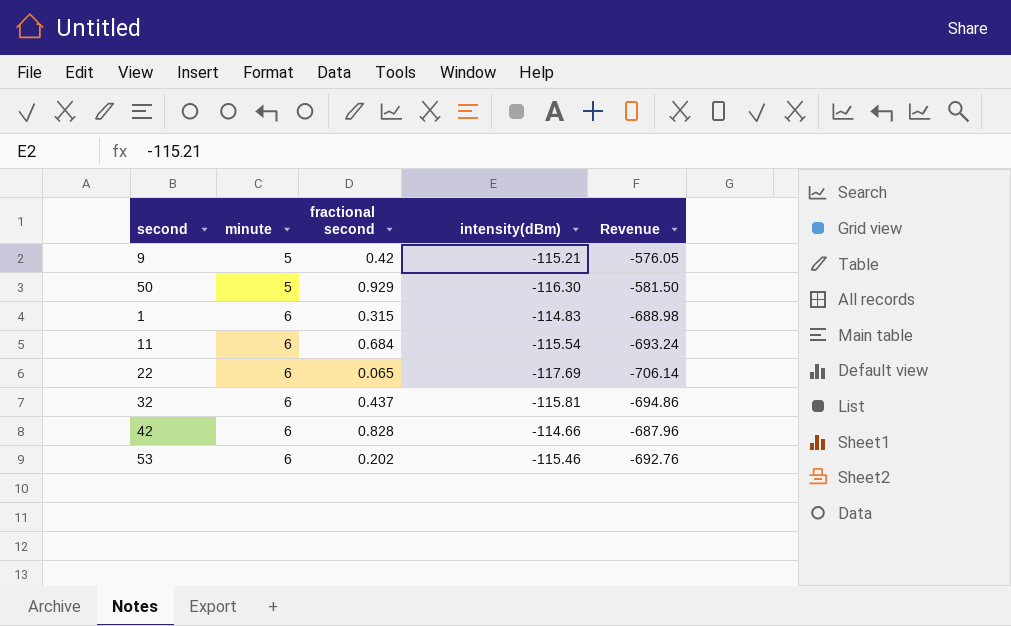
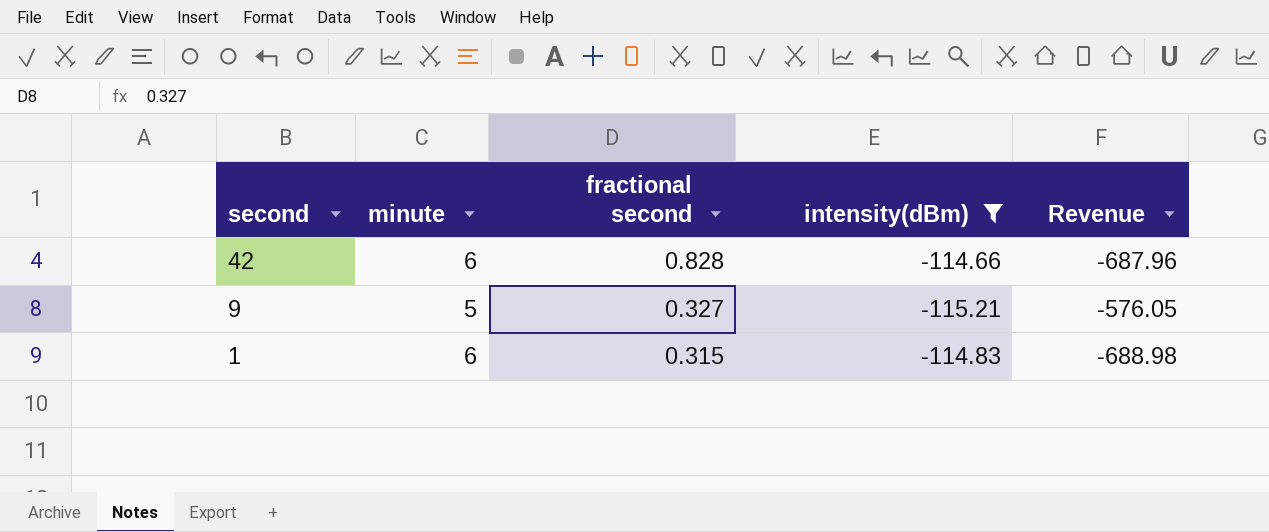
filter: none -> intensity(dBm) >= -115.21
row order: minute ascending -> second descending
9 | fractional second: 0.42 -> 0.327

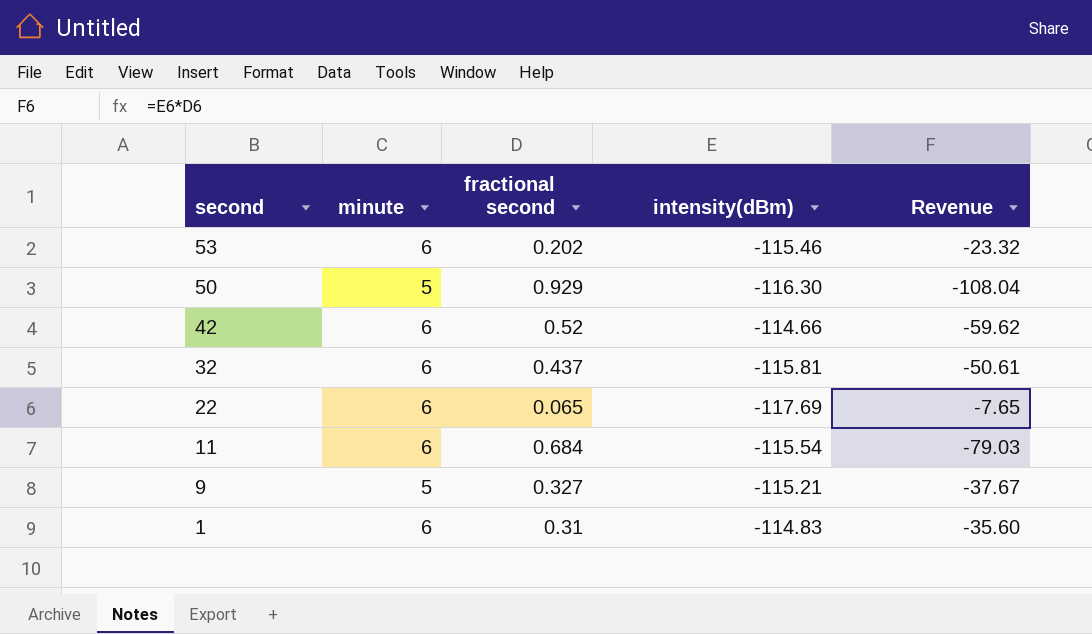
filter: intensity(dBm) >= -115.21 -> none
column Revenue | formula: [minute] * [intensity(dBm)] -> [fractional second] * [intensity(dBm)]
42 | fractional second: 0.828 -> 0.52
1 | fractional second: 0.315 -> 0.31

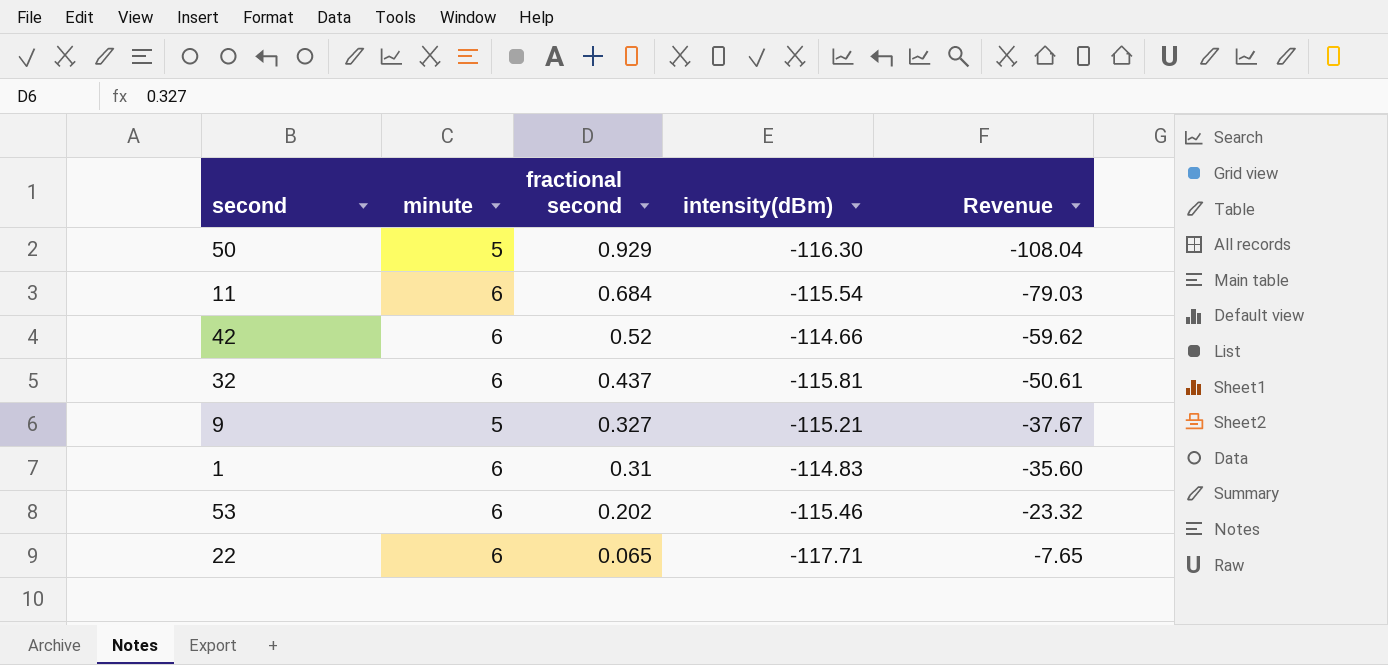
row order: second descending -> fractional second descending
22 | intensity(dBm): -117.69 -> -117.71

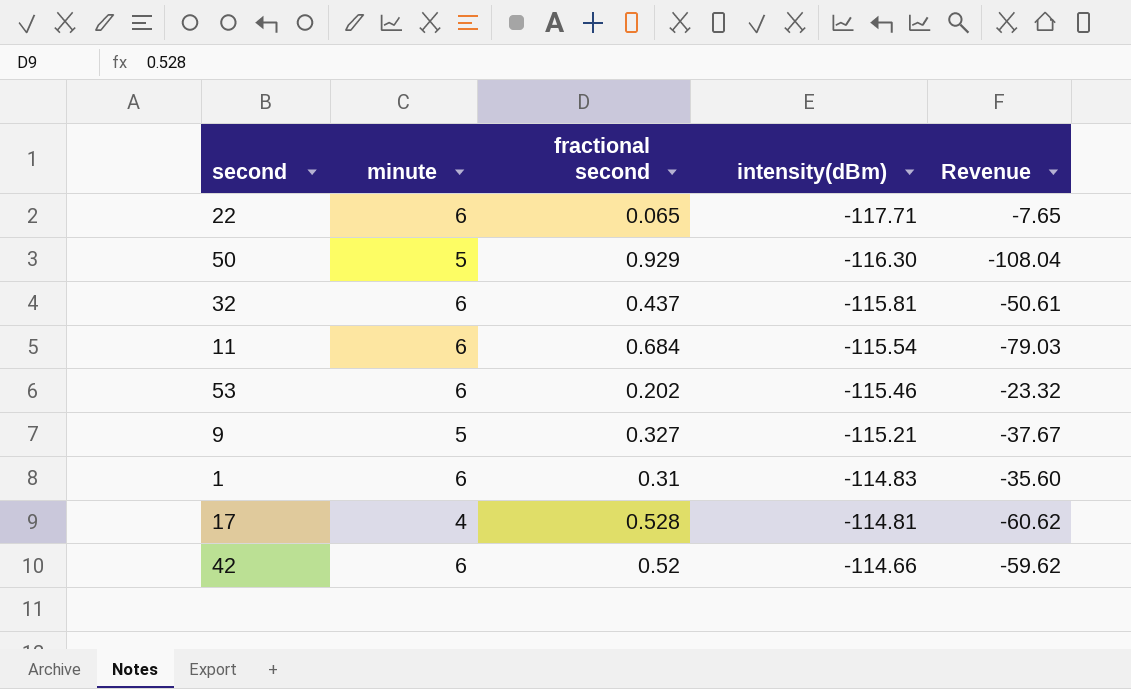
row order: fractional second descending -> intensity(dBm) ascending
row 17: none -> 4 | 0.528 | -114.81 | -60.62

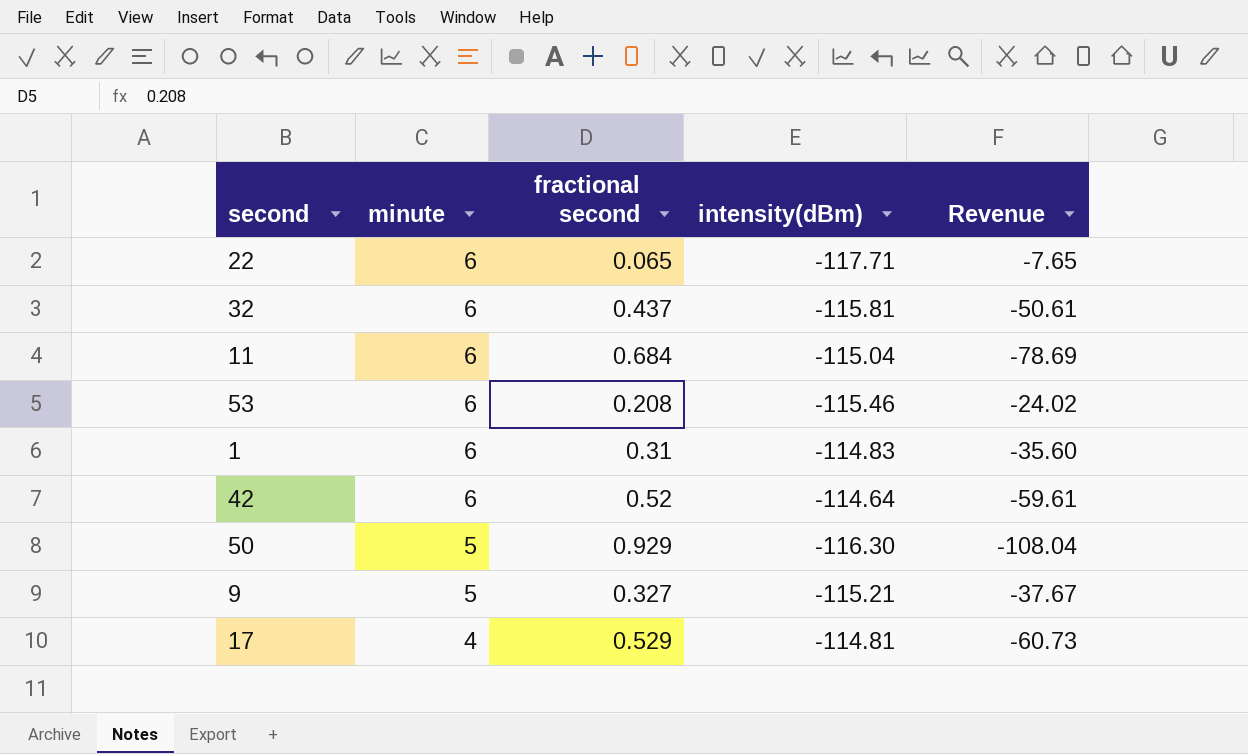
row order: intensity(dBm) ascending -> minute descending
11 | intensity(dBm): -115.54 -> -115.04
11 | Revenue: -79.03 -> -78.69
53 | fractional second: 0.202 -> 0.208
53 | Revenue: -23.32 -> -24.02
42 | intensity(dBm): -114.66 -> -114.64
42 | Revenue: -59.62 -> -59.61
17 | fractional second: 0.528 -> 0.529
17 | Revenue: -60.62 -> -60.73

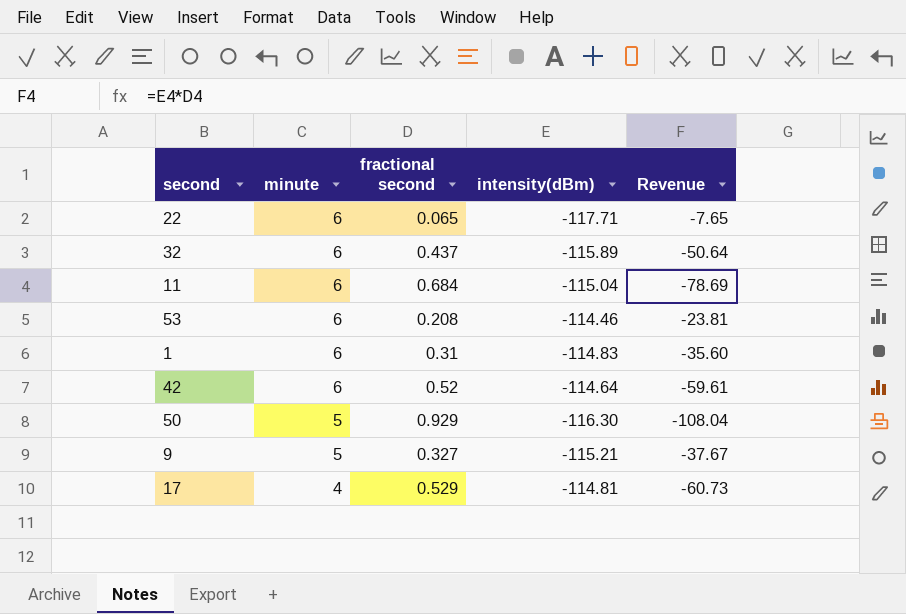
32 | intensity(dBm): -115.81 -> -115.89
32 | Revenue: -50.61 -> -50.64
53 | intensity(dBm): -115.46 -> -114.46
53 | Revenue: -24.02 -> -23.81

